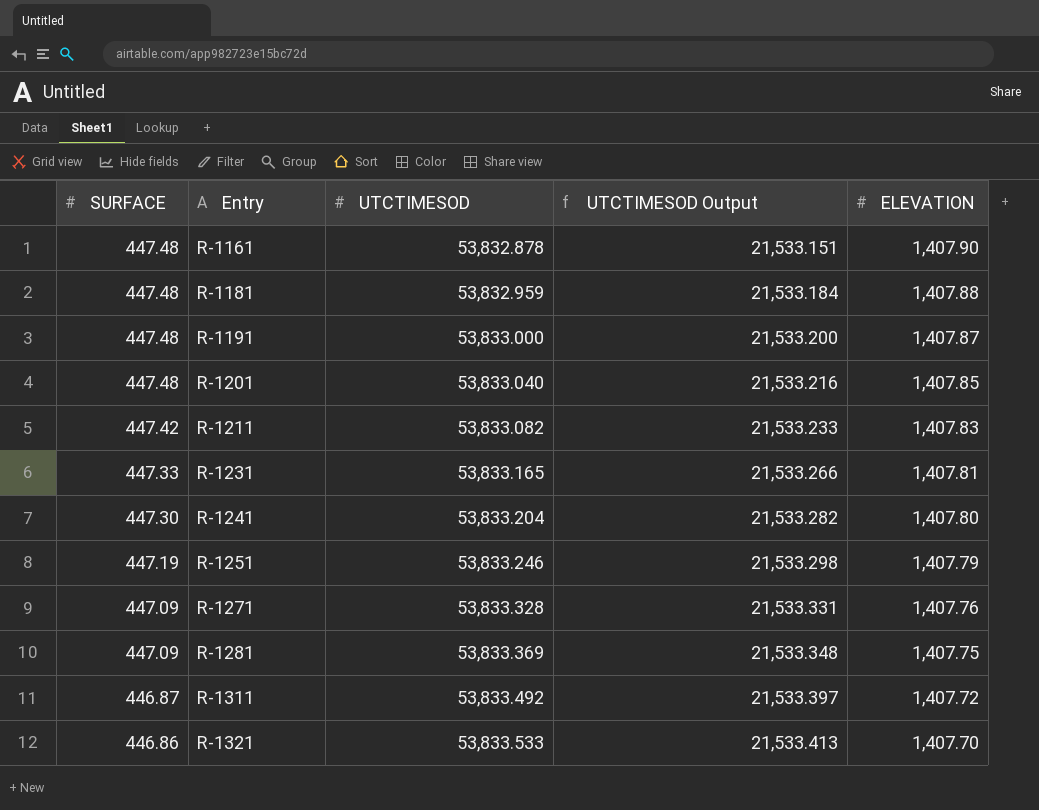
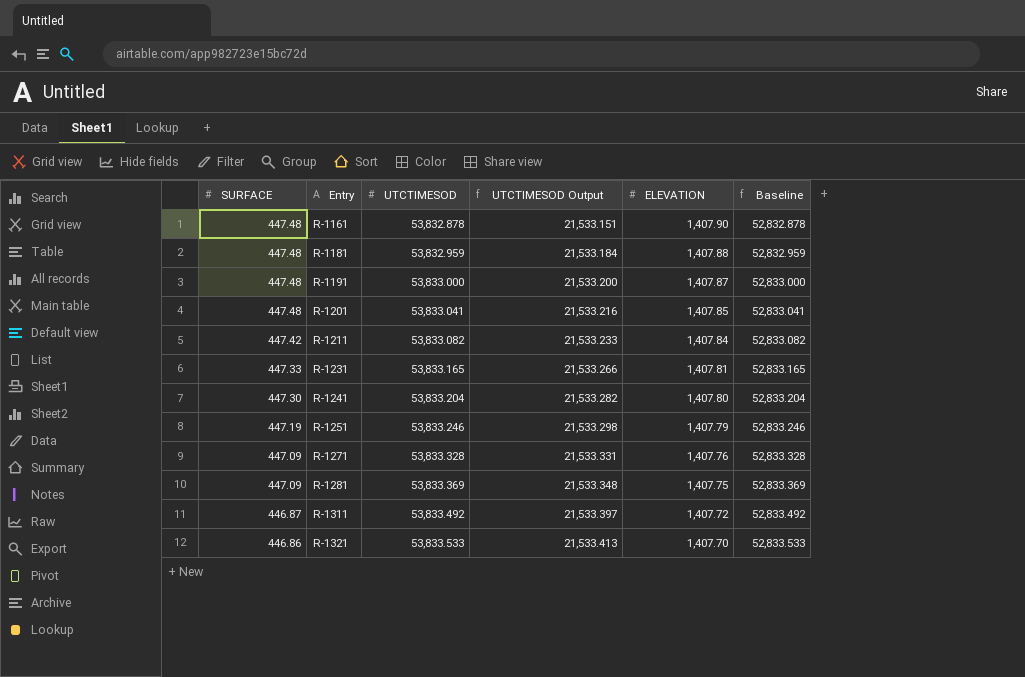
column Baseline | formula: none -> [UTCTIMESOD] - 1000
R-1201 | UTCTIMESOD: 53,833.040 -> 53,833.041
R-1211 | ELEVATION: 1,407.83 -> 1,407.84

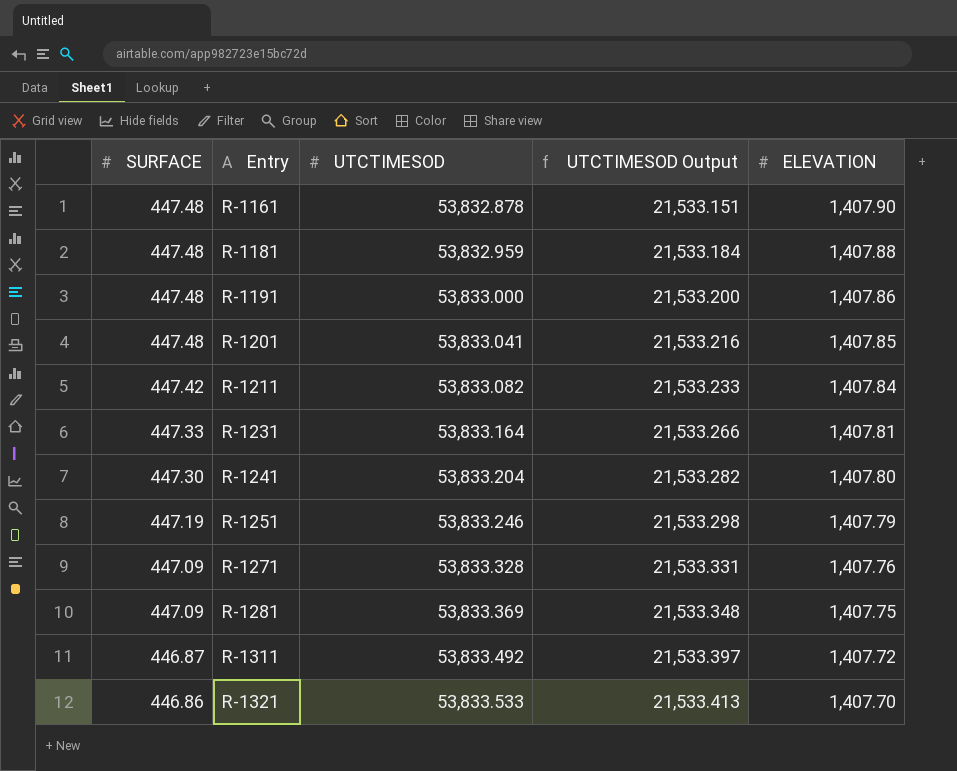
column Baseline | formula: [UTCTIMESOD] - 1000 -> none
R-1191 | ELEVATION: 1,407.87 -> 1,407.86
R-1231 | UTCTIMESOD: 53,833.165 -> 53,833.164

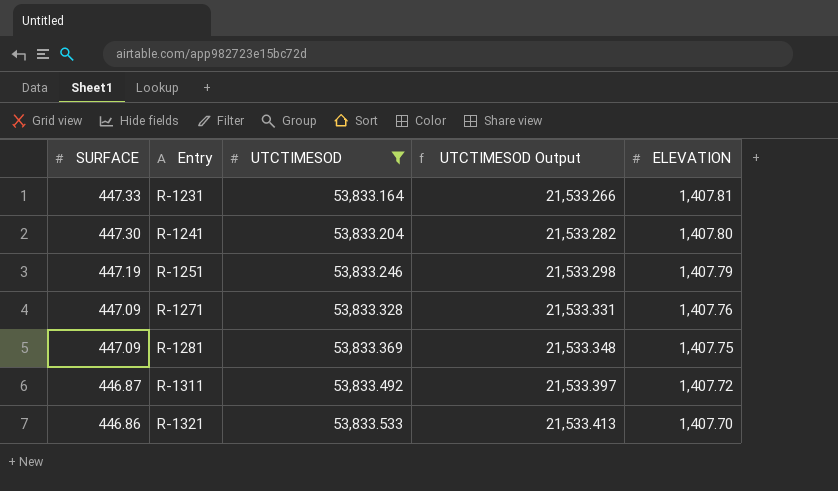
filter: none -> UTCTIMESOD >= 53,833.164

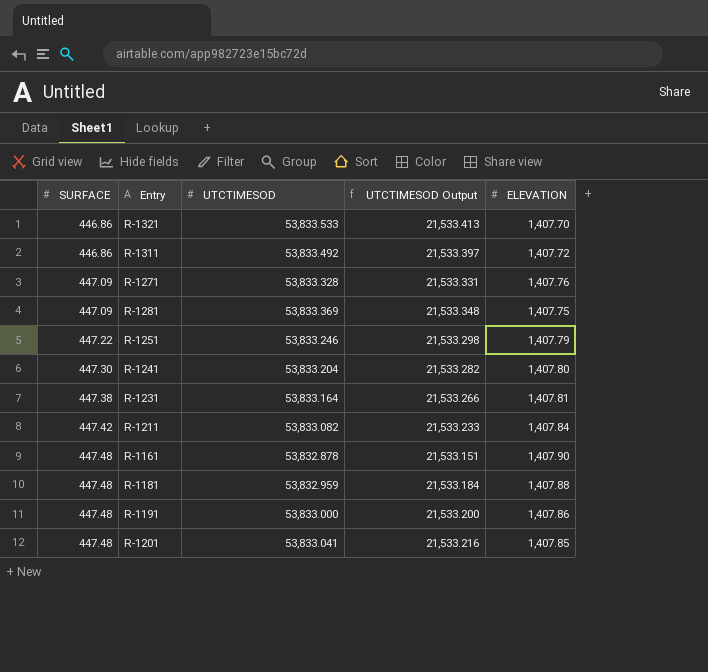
filter: UTCTIMESOD >= 53,833.164 -> none
row order: SURFACE descending -> SURFACE ascending
R-1311 | SURFACE: 446.87 -> 446.86
R-1251 | SURFACE: 447.19 -> 447.22
R-1231 | SURFACE: 447.33 -> 447.38

